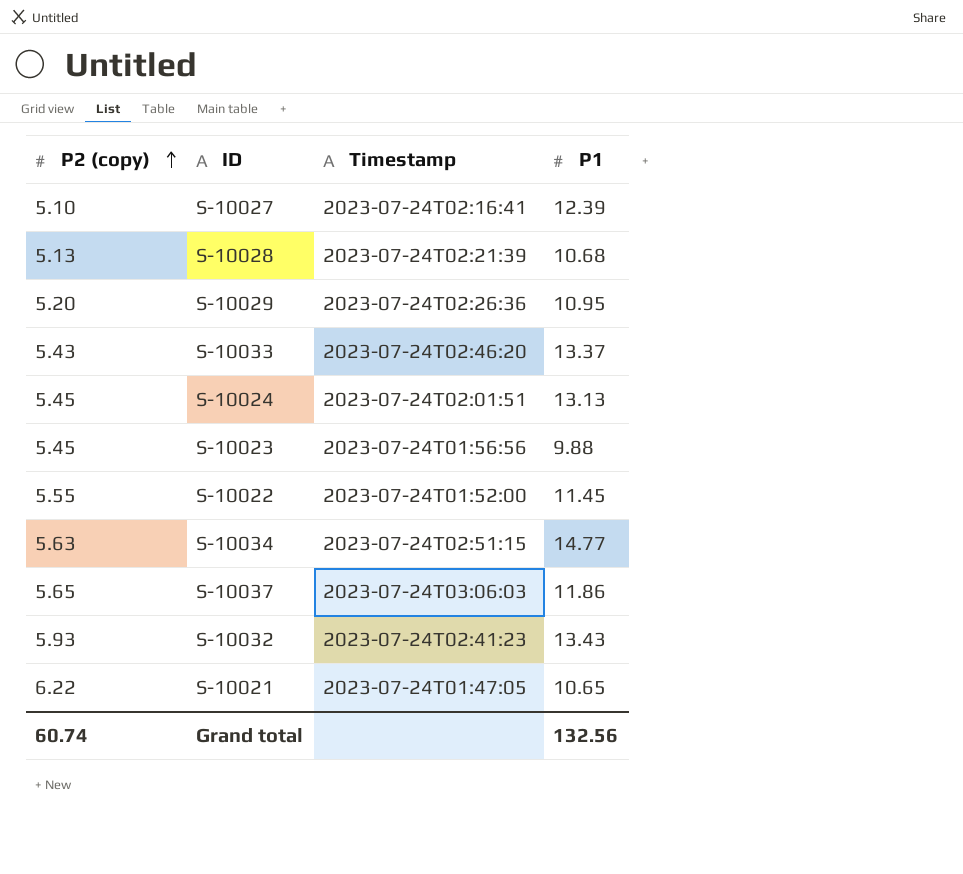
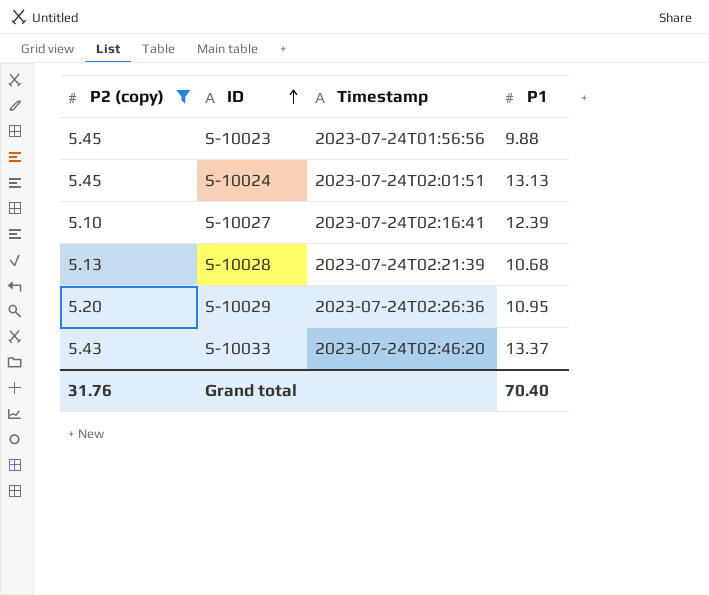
filter: none -> P2 (copy) <= 5.45
row order: P2 (copy) ascending -> ID ascending
Grand total | P2 (copy): 60.74 -> 31.76
Grand total | P1: 132.56 -> 70.40

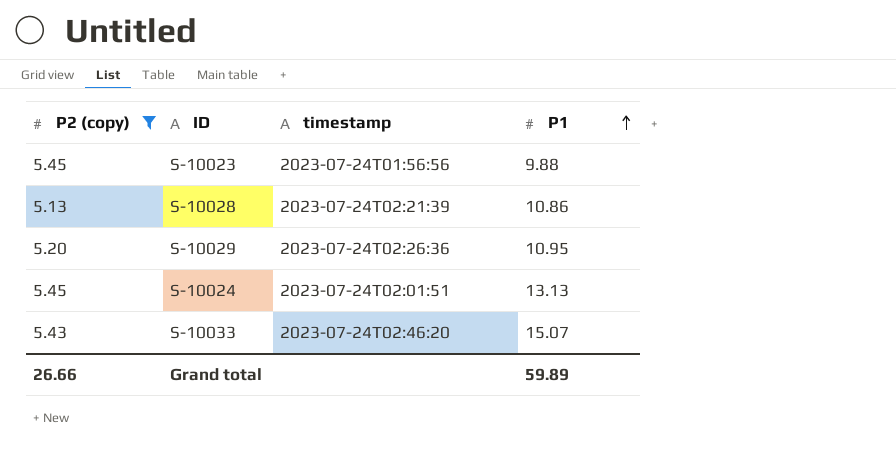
row order: ID ascending -> P1 ascending
column name: Timestamp -> timestamp
row S-10027: 5.10 | 2023-07-24T02:16:41 | 12.39 -> none
S-10028 | P1: 10.68 -> 10.86
S-10033 | P1: 13.37 -> 15.07
Grand total | P2 (copy): 31.76 -> 26.66
Grand total | P1: 70.40 -> 59.89

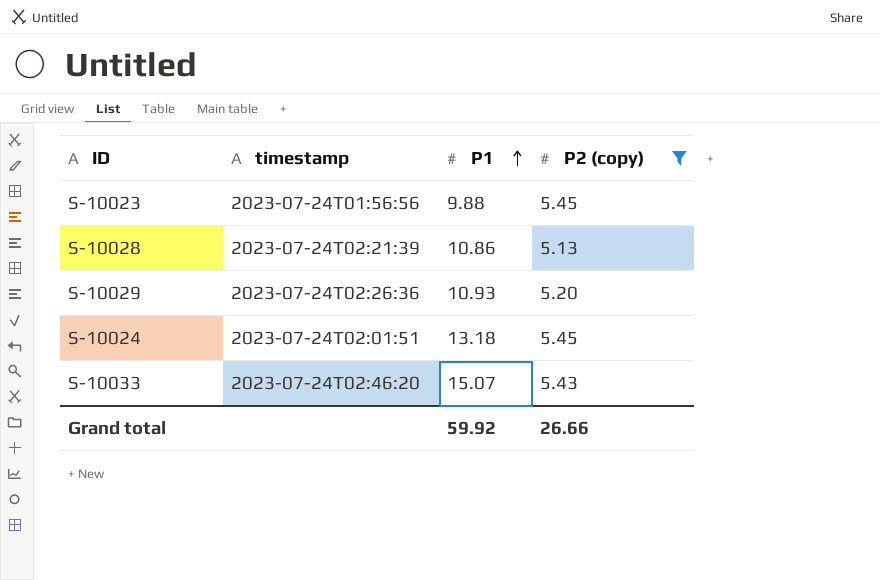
column P2 (copy) | position: 1 -> 4
S-10029 | P1: 10.95 -> 10.93
S-10024 | P1: 13.13 -> 13.18
Grand total | P1: 59.89 -> 59.92

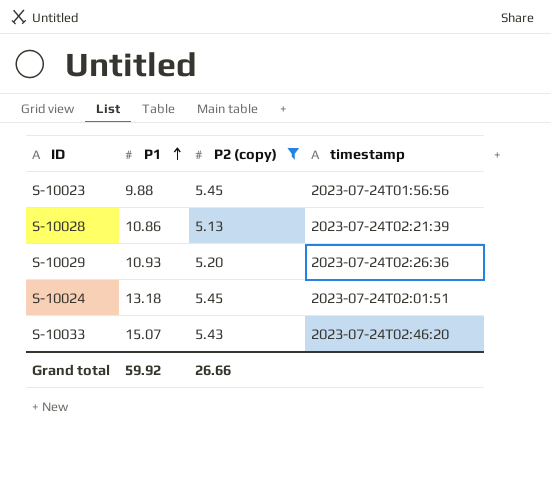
column timestamp | position: 2 -> 4

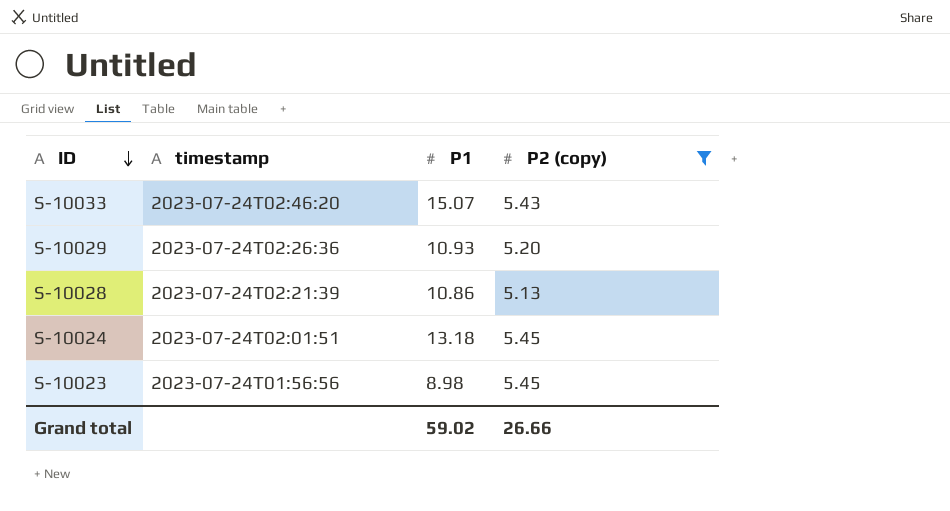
row order: P1 ascending -> ID descending
column timestamp | position: 4 -> 2
S-10023 | P1: 9.88 -> 8.98
Grand total | P1: 59.92 -> 59.02

